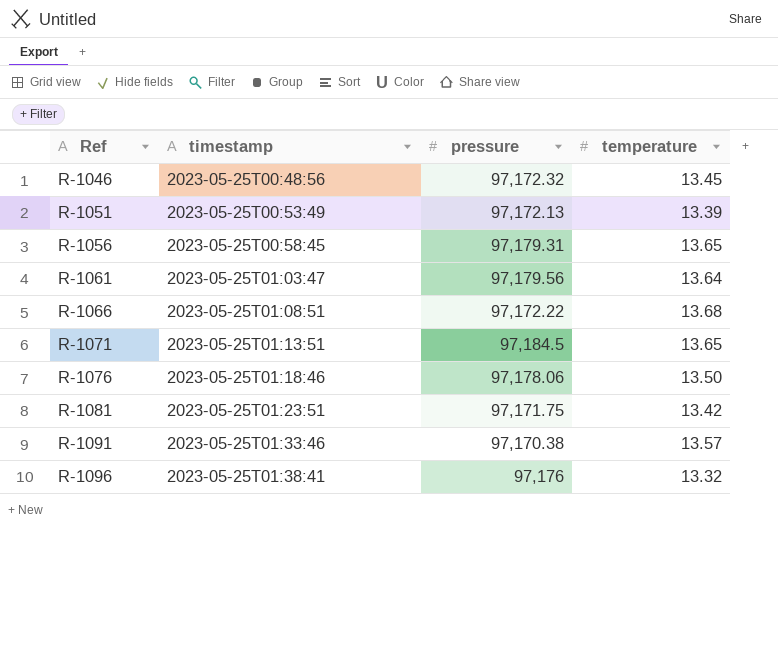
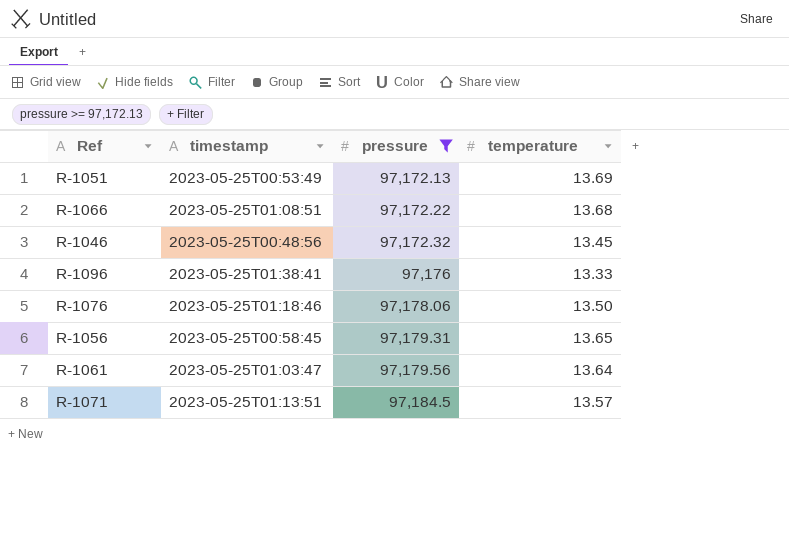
filter: none -> pressure >= 97,172.13
row order: Ref ascending -> pressure ascending
R-1051 | temperature: 13.39 -> 13.69
R-1096 | temperature: 13.32 -> 13.33
R-1071 | temperature: 13.65 -> 13.57

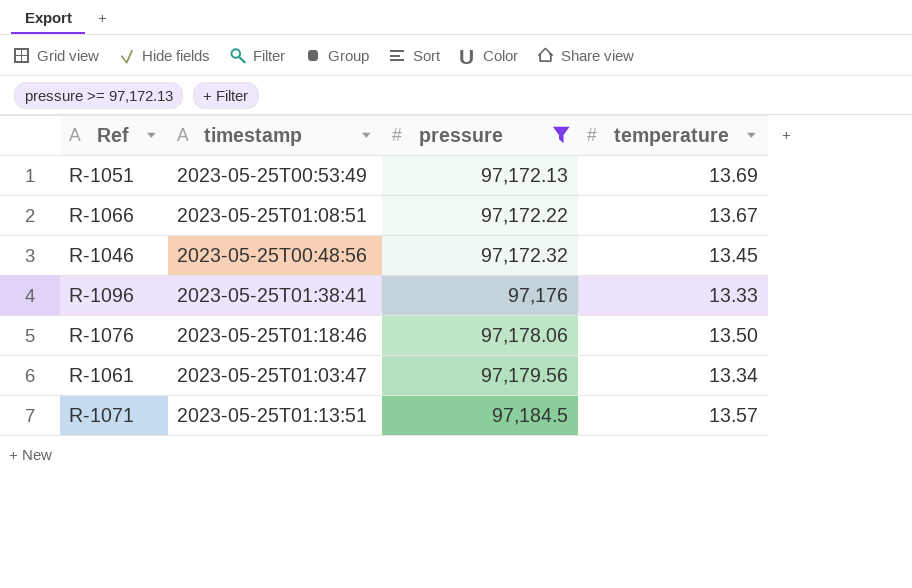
row R-1056: 2023-05-25T00:58:45 | 97,179.31 | 13.65 -> none
R-1066 | temperature: 13.68 -> 13.67
R-1061 | temperature: 13.64 -> 13.34

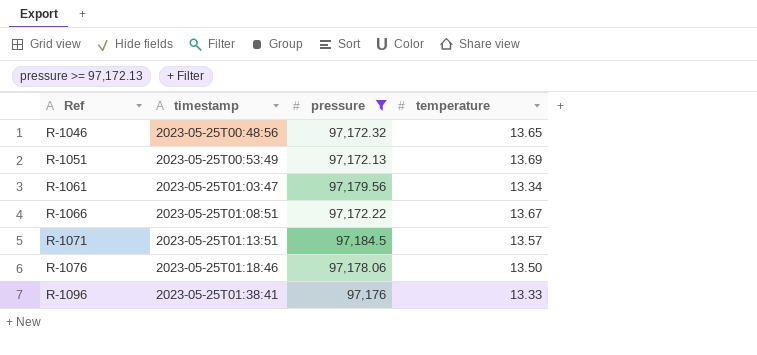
row order: pressure ascending -> Ref ascending
R-1046 | temperature: 13.45 -> 13.65

